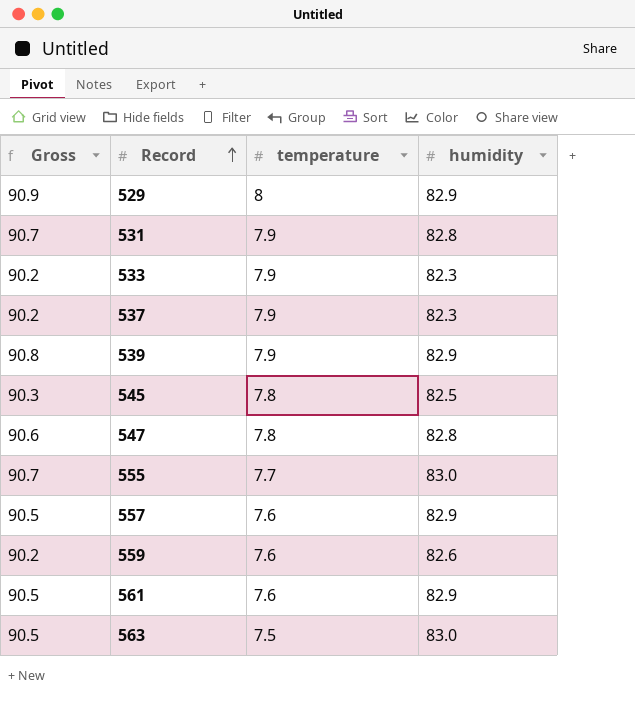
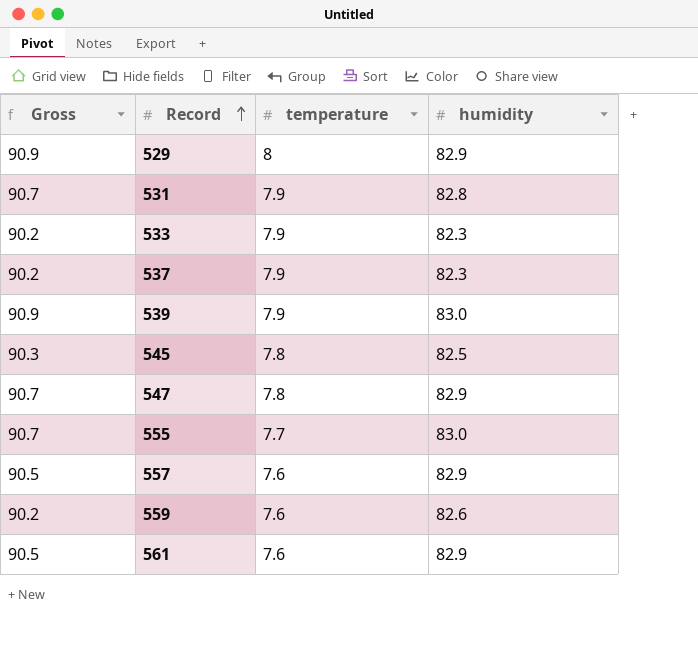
row 563: 90.5 | 7.5 | 83.0 -> none
539 | Gross: 90.8 -> 90.9
539 | humidity: 82.9 -> 83.0
547 | Gross: 90.6 -> 90.7
547 | humidity: 82.8 -> 82.9

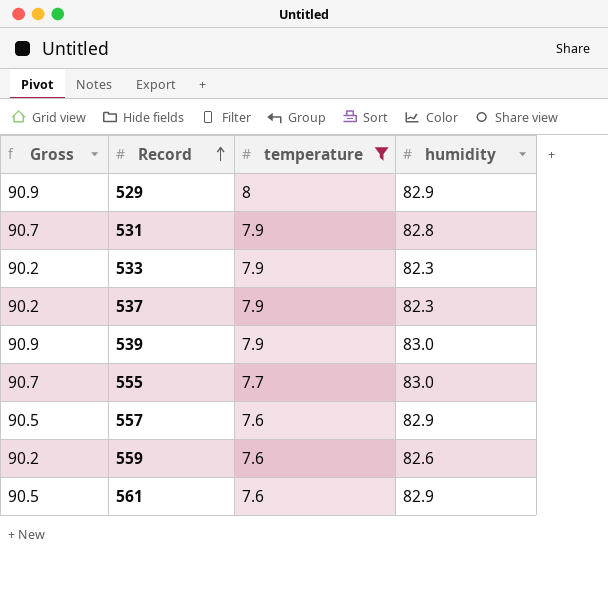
filter: none -> temperature != 7.8

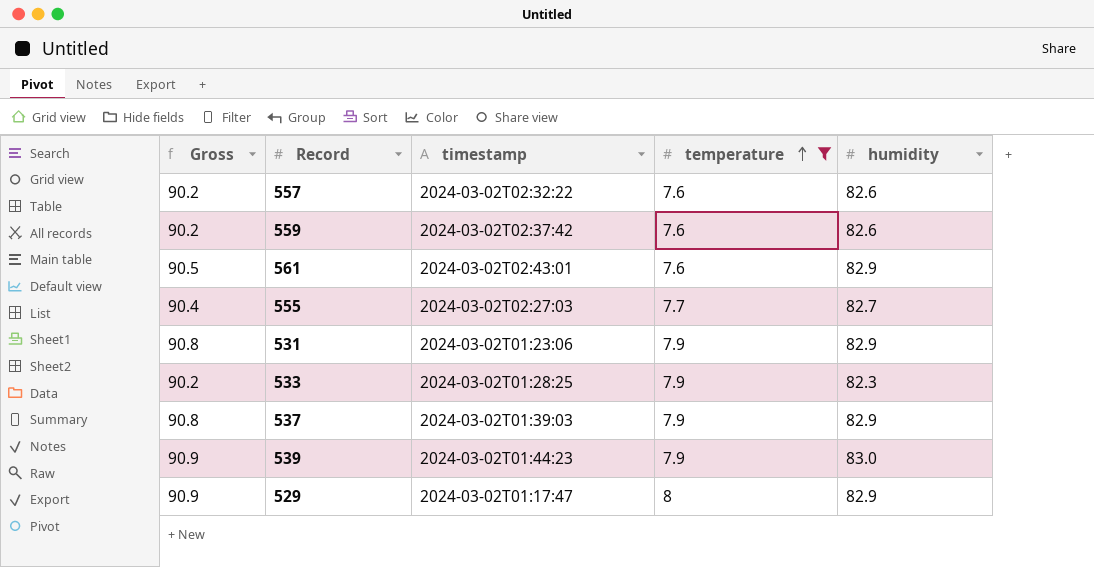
row order: Record ascending -> temperature ascending
column timestamp | position: none -> 3
557 | Gross: 90.5 -> 90.2
557 | humidity: 82.9 -> 82.6
555 | Gross: 90.7 -> 90.4
555 | humidity: 83.0 -> 82.7
531 | Gross: 90.7 -> 90.8
531 | humidity: 82.8 -> 82.9
537 | Gross: 90.2 -> 90.8
537 | humidity: 82.3 -> 82.9

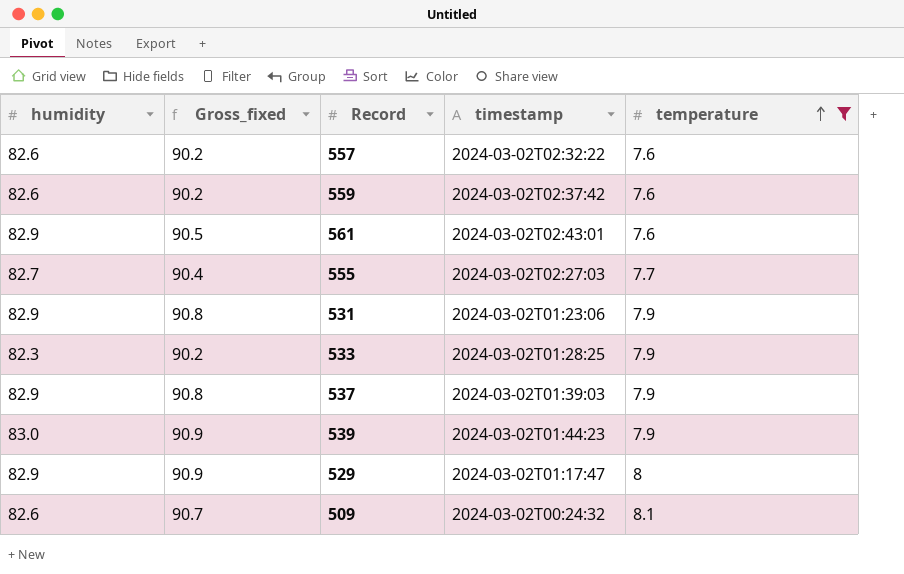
column humidity | position: 5 -> 1
column name: Gross -> Gross_fixed
row 509: none -> 82.6 | 90.7 | 2024-03-02T00:24:32 | 8.1

